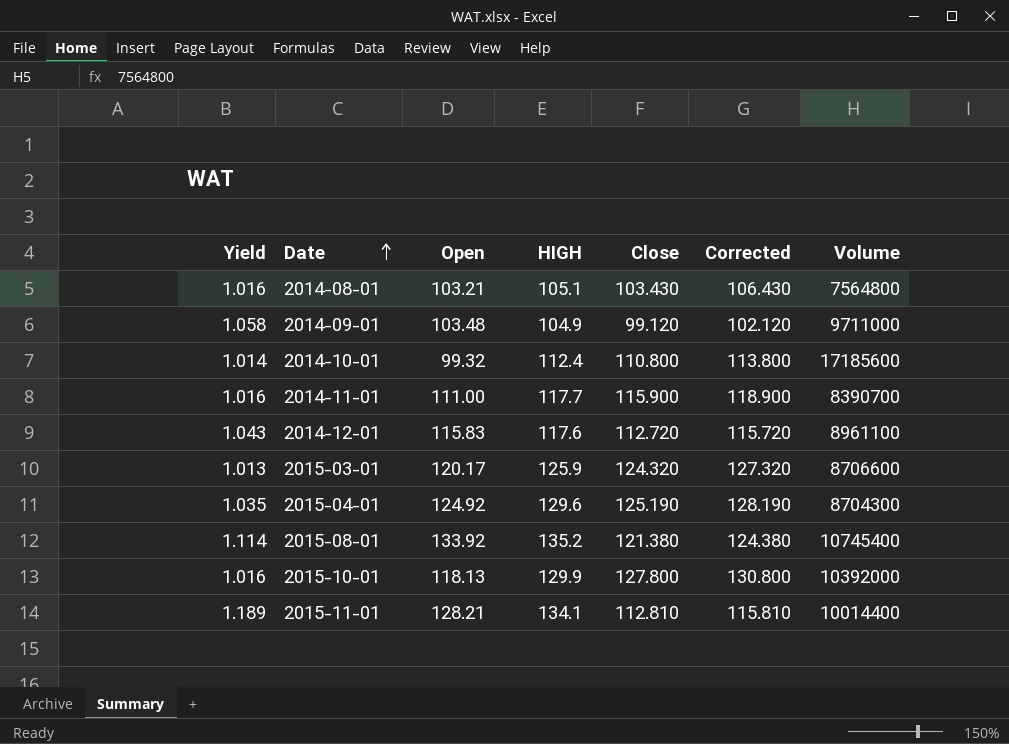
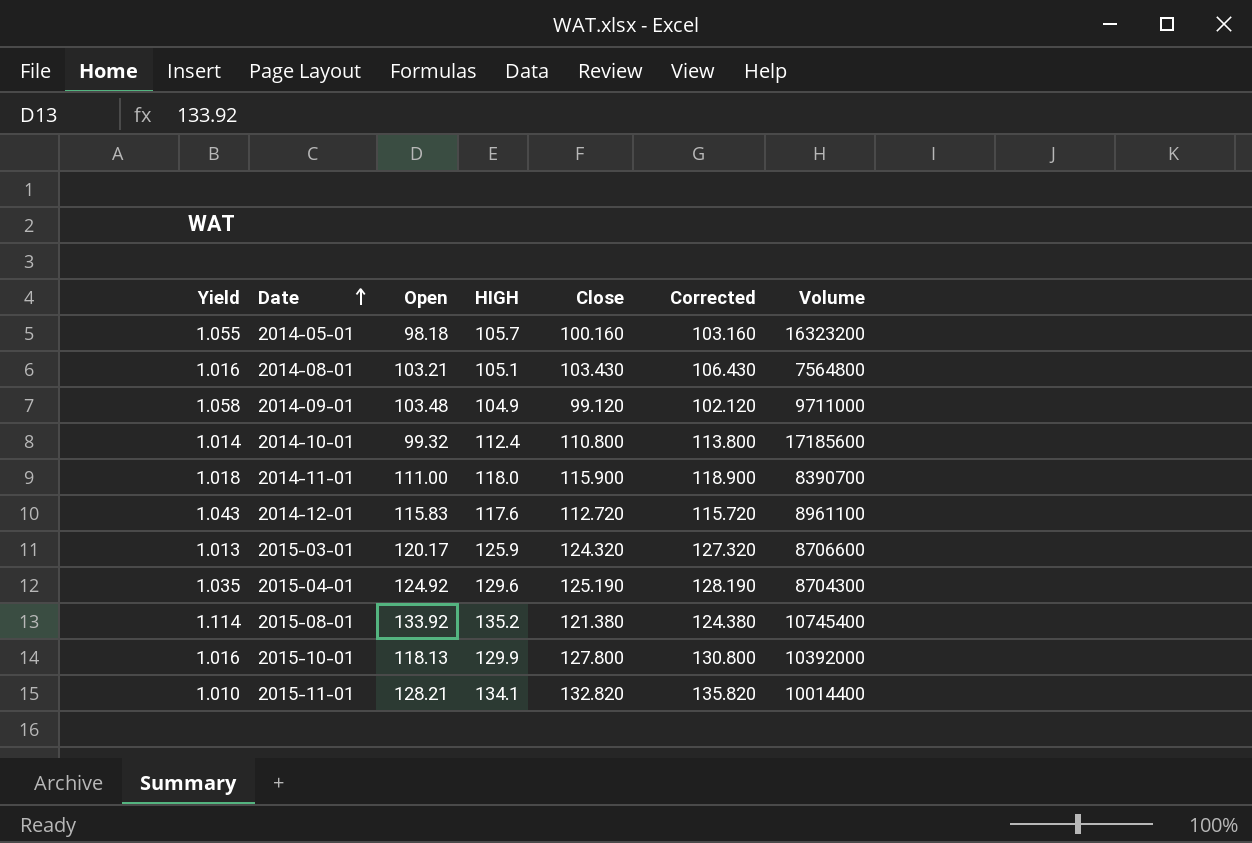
row 2014-05-01: none -> 1.055 | 98.18 | 105.7 | 100.160 | 103.160 | 16323200
2014-11-01 | Yield: 1.016 -> 1.018
2014-11-01 | HIGH: 117.7 -> 118.0
2015-11-01 | Yield: 1.189 -> 1.010
2015-11-01 | Close: 112.810 -> 132.820
2015-11-01 | Corrected: 115.810 -> 135.820

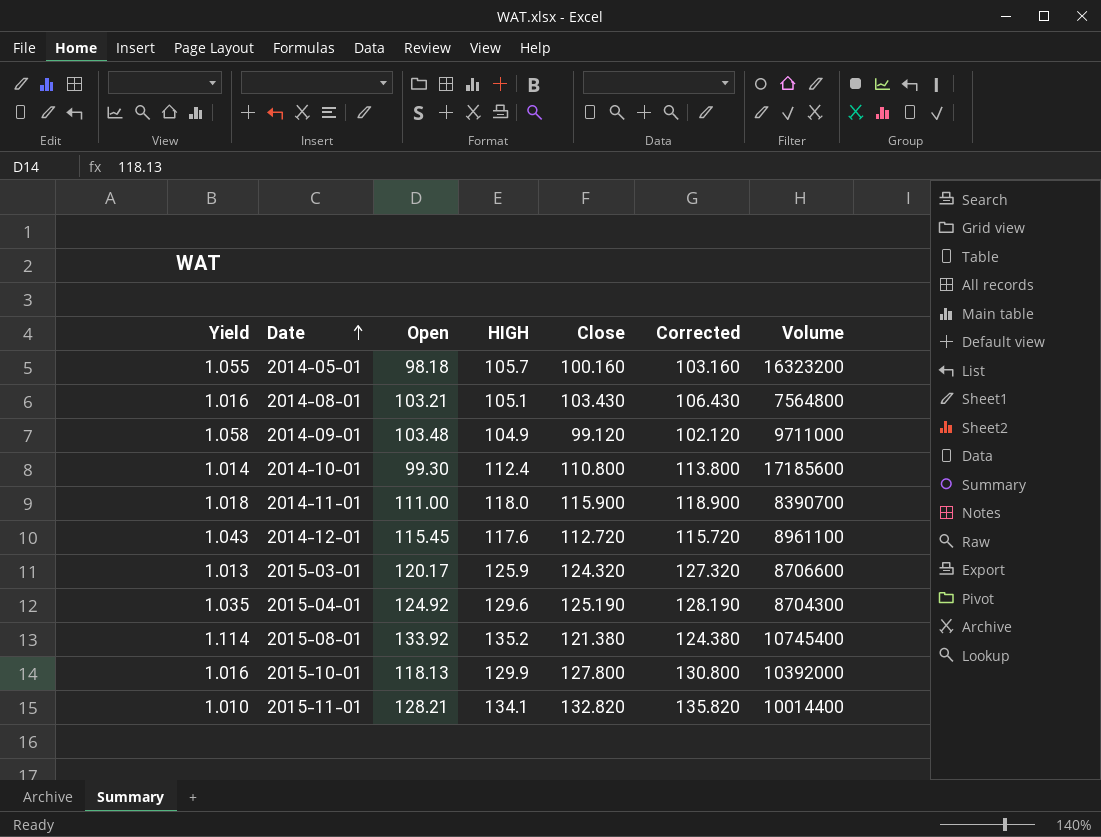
2014-10-01 | Open: 99.32 -> 99.30
2014-12-01 | Open: 115.83 -> 115.45

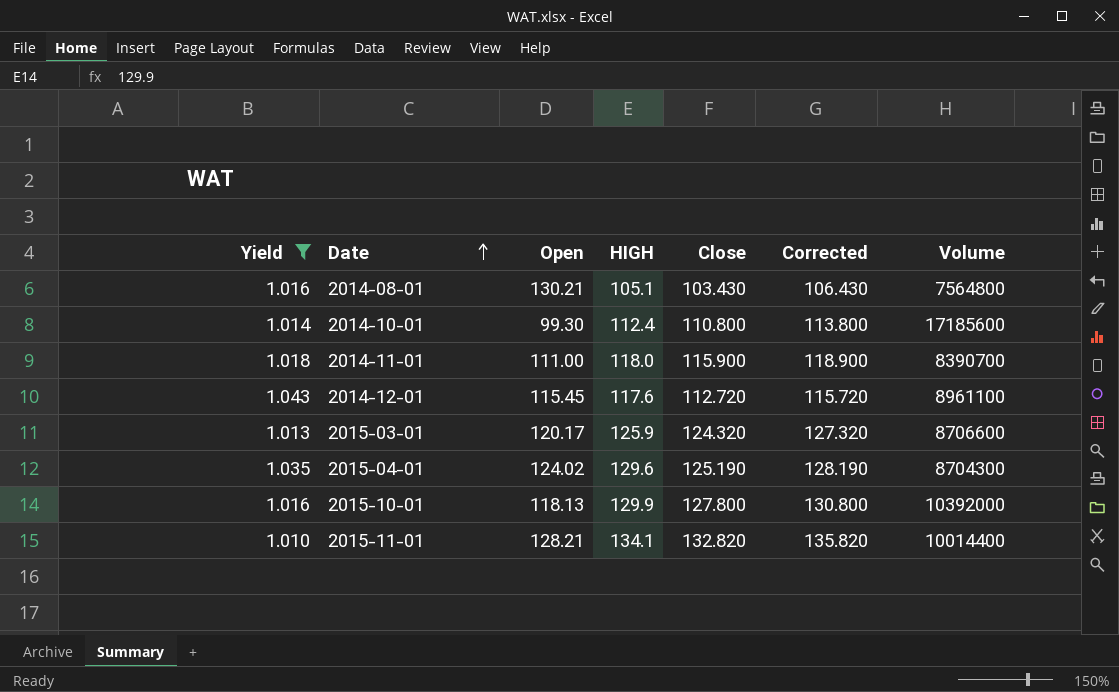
filter: none -> Yield <= 1.043
2014-08-01 | Open: 103.21 -> 130.21
2015-04-01 | Open: 124.92 -> 124.02

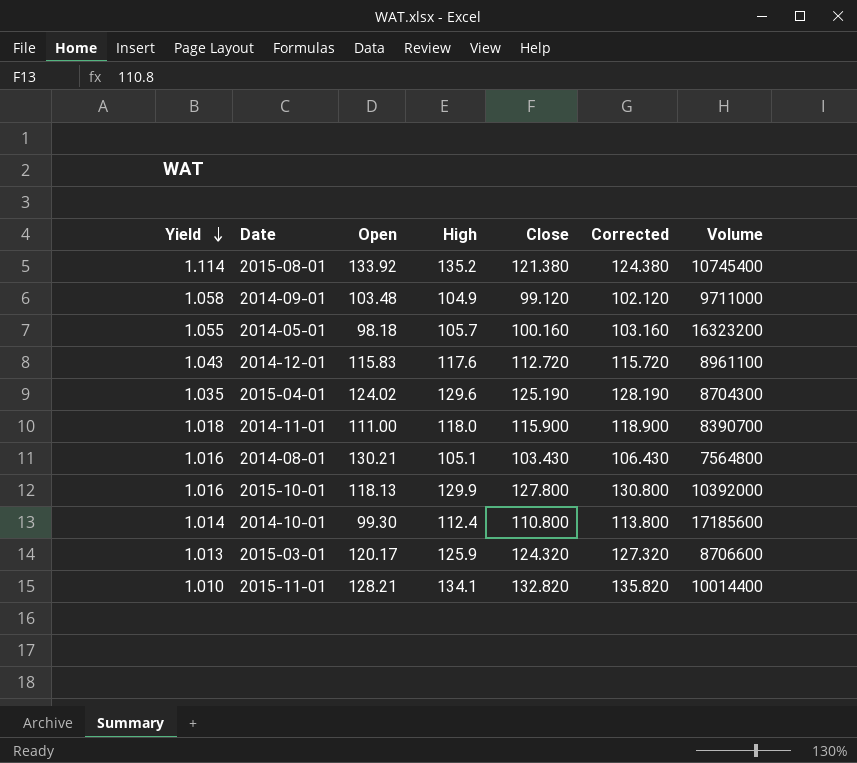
filter: Yield <= 1.043 -> none
row order: Date ascending -> Yield descending
column name: HIGH -> High
2014-12-01 | Open: 115.45 -> 115.83

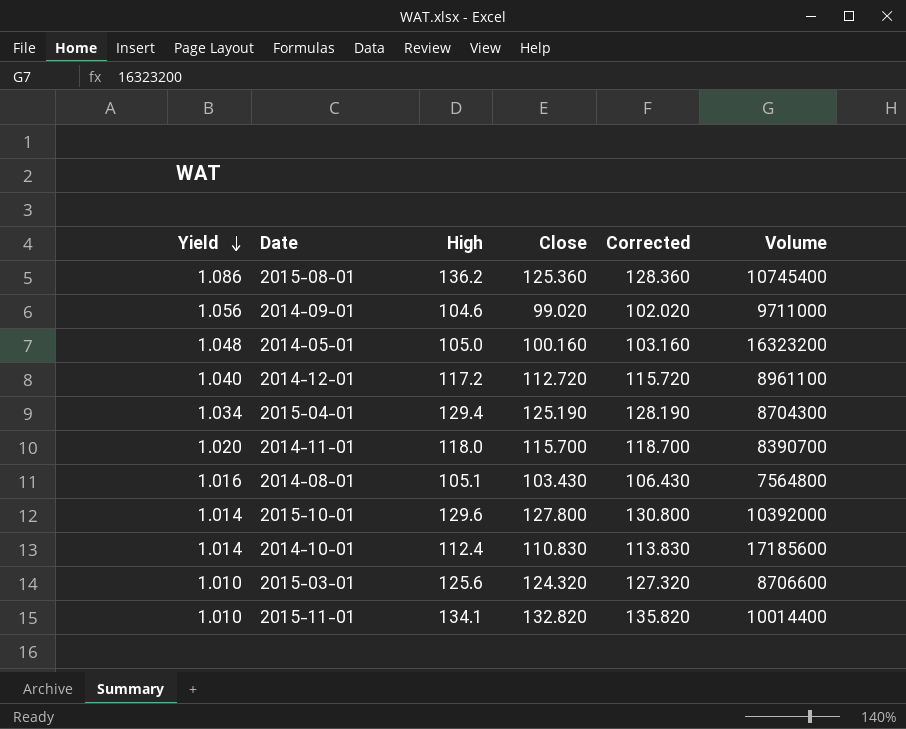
column Open | position: 3 -> none
2015-08-01 | Yield: 1.114 -> 1.086
2015-08-01 | High: 135.2 -> 136.2
2015-08-01 | Close: 121.380 -> 125.360
2015-08-01 | Corrected: 124.380 -> 128.360
2014-09-01 | Yield: 1.058 -> 1.056
2014-09-01 | High: 104.9 -> 104.6
2014-09-01 | Close: 99.120 -> 99.020
2014-09-01 | Corrected: 102.120 -> 102.020
2014-05-01 | Yield: 1.055 -> 1.048
2014-05-01 | High: 105.7 -> 105.0
2014-12-01 | Yield: 1.043 -> 1.040
2014-12-01 | High: 117.6 -> 117.2
2015-04-01 | Yield: 1.035 -> 1.034
2015-04-01 | High: 129.6 -> 129.4
2014-11-01 | Yield: 1.018 -> 1.020
2014-11-01 | Close: 115.900 -> 115.700
2014-11-01 | Corrected: 118.900 -> 118.700
2015-10-01 | Yield: 1.016 -> 1.014
2015-10-01 | High: 129.9 -> 129.6
2014-10-01 | Close: 110.800 -> 110.830
2014-10-01 | Corrected: 113.800 -> 113.830
2015-03-01 | Yield: 1.013 -> 1.010
2015-03-01 | High: 125.9 -> 125.6

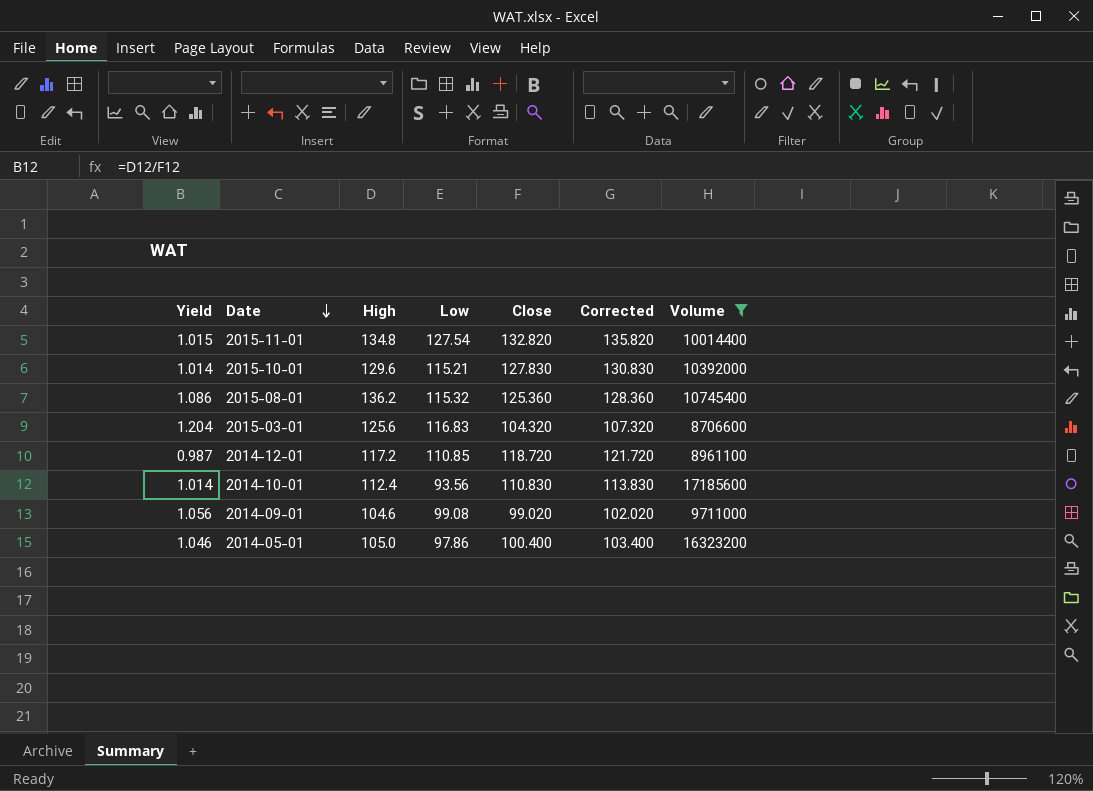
filter: none -> Volume >= 8706600
row order: Yield descending -> Date descending
column Low | position: none -> 4
2015-11-01 | Yield: 1.010 -> 1.015
2015-11-01 | High: 134.1 -> 134.8
2015-10-01 | Close: 127.800 -> 127.830
2015-10-01 | Corrected: 130.800 -> 130.830
2015-03-01 | Yield: 1.010 -> 1.204
2015-03-01 | Close: 124.320 -> 104.320
2015-03-01 | Corrected: 127.320 -> 107.320
2014-12-01 | Yield: 1.040 -> 0.987
2014-12-01 | Close: 112.720 -> 118.720
2014-12-01 | Corrected: 115.720 -> 121.720
2014-05-01 | Yield: 1.048 -> 1.046
2014-05-01 | Close: 100.160 -> 100.400
2014-05-01 | Corrected: 103.160 -> 103.400

